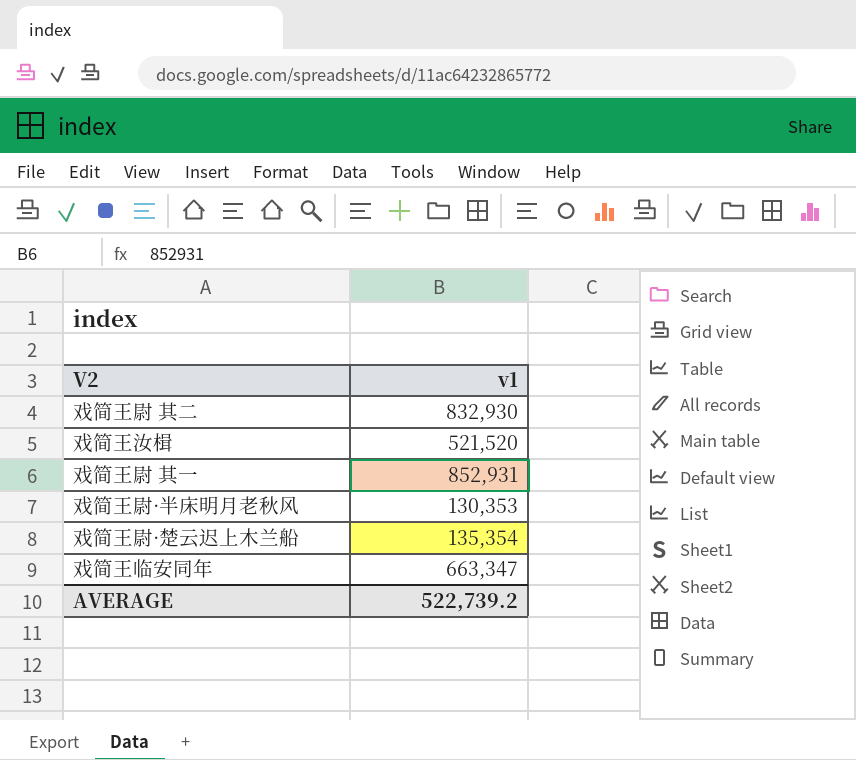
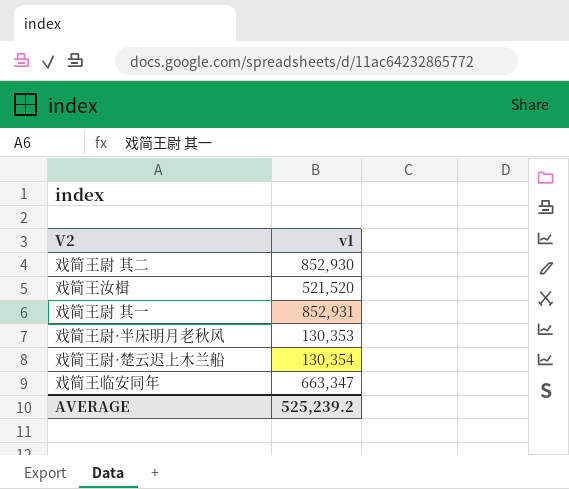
戏简王尉 其二 | v1: 832,930 -> 852,930
戏简王尉·楚云迟上木兰船 | v1: 135,354 -> 130,354
AVERAGE | v1: 522,739.2 -> 525,239.2

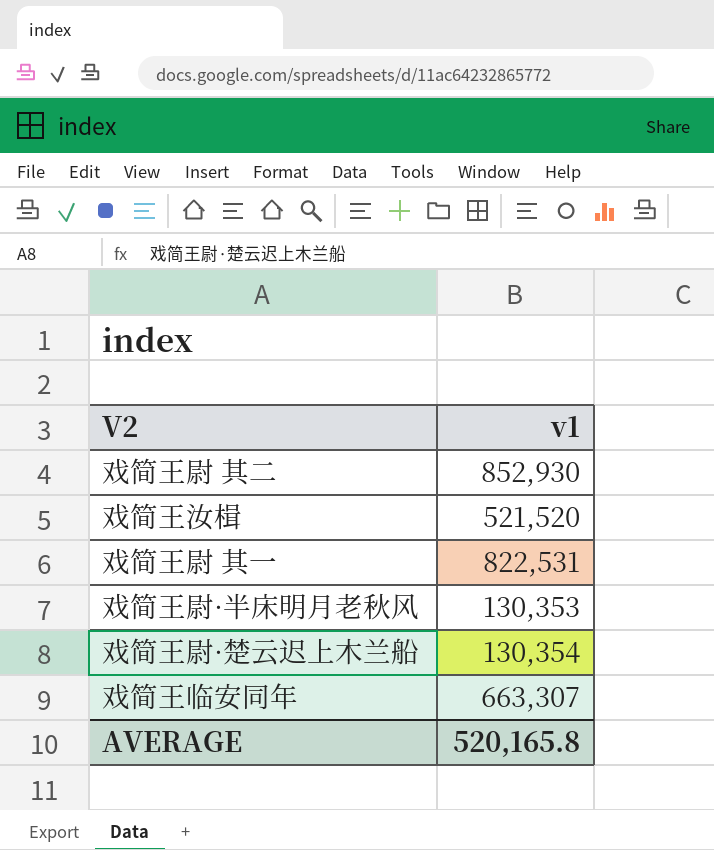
戏简王尉 其一 | v1: 852,931 -> 822,531
戏简王临安同年 | v1: 663,347 -> 663,307
AVERAGE | v1: 525,239.2 -> 520,165.8

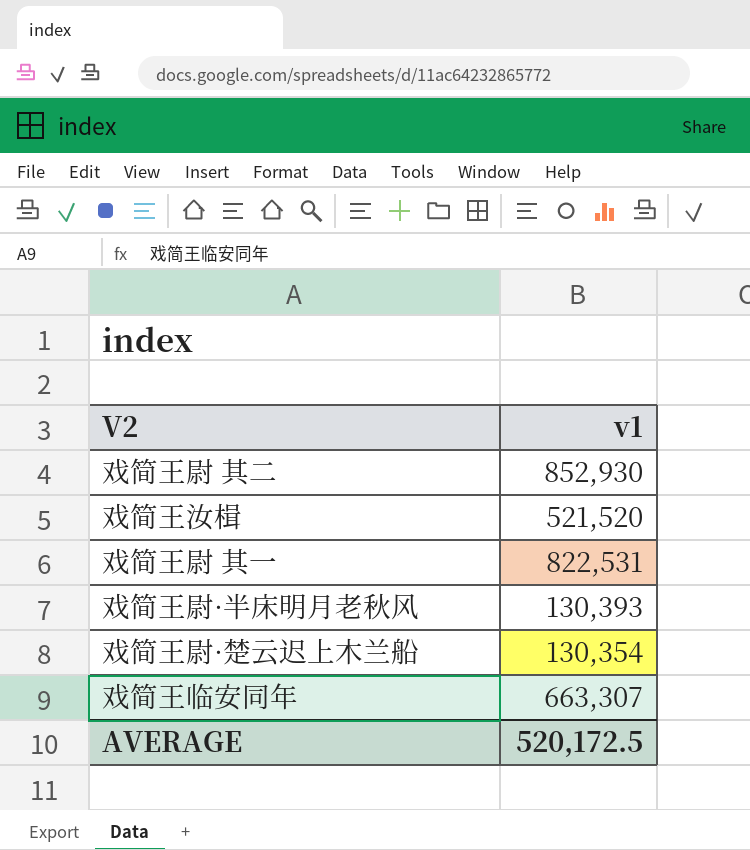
戏简王尉·半床明月老秋风 | v1: 130,353 -> 130,393
AVERAGE | v1: 520,165.8 -> 520,172.5

